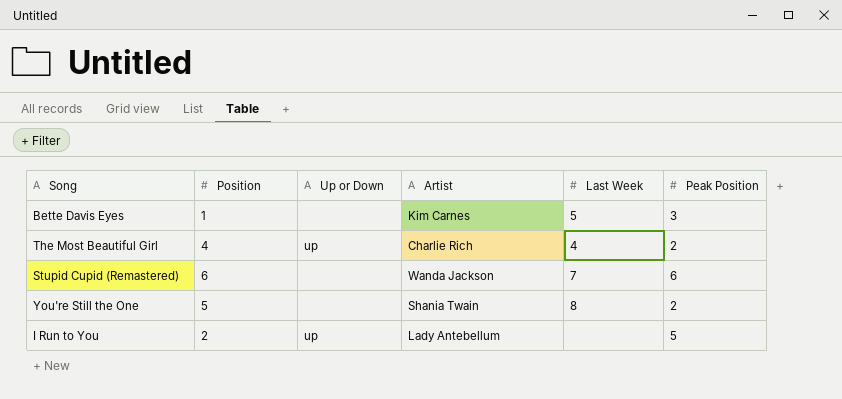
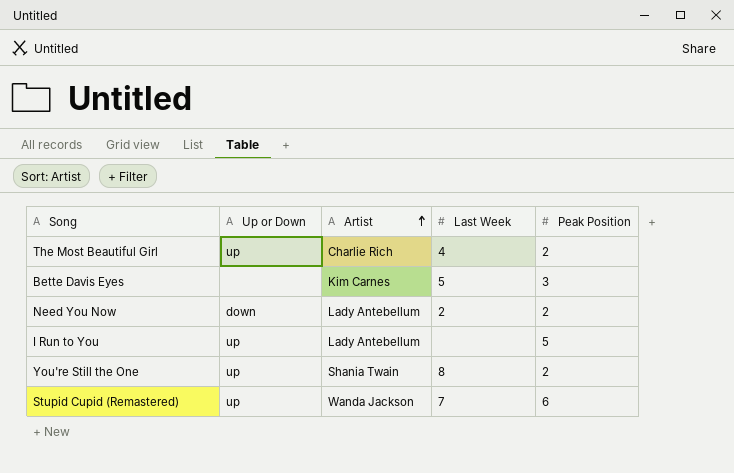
row order: none -> Artist ascending
column Position | position: 2 -> none
row Need You Now: none -> down | Lady Antebellum | 2 | 2
You're Still the One | Up or Down: none -> up
Stupid Cupid (Remastered) | Up or Down: none -> up

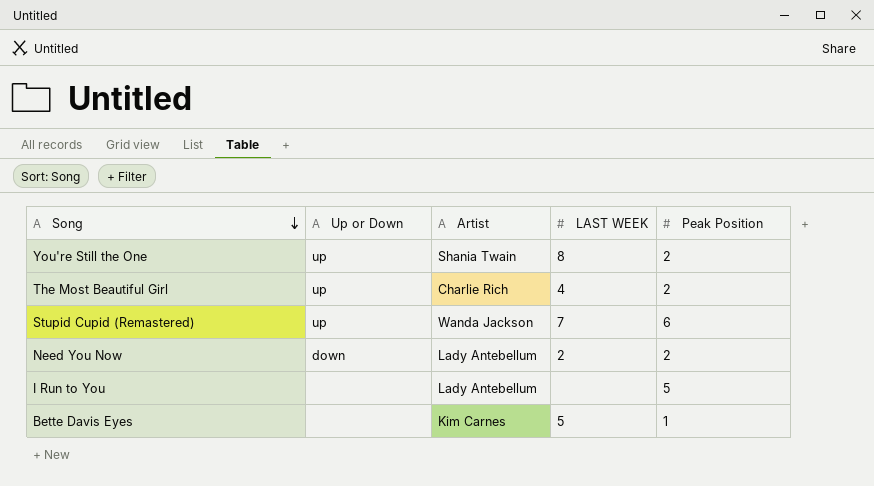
row order: Artist ascending -> Song descending
column name: Last Week -> LAST WEEK
I Run to You | Up or Down: up -> none
Bette Davis Eyes | Peak Position: 3 -> 1

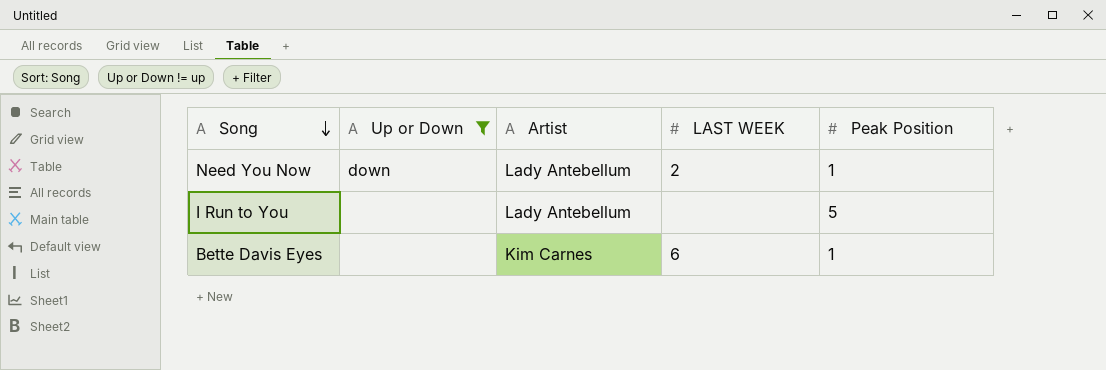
filter: none -> Up or Down != up
Need You Now | Peak Position: 2 -> 1
Bette Davis Eyes | LAST WEEK: 5 -> 6

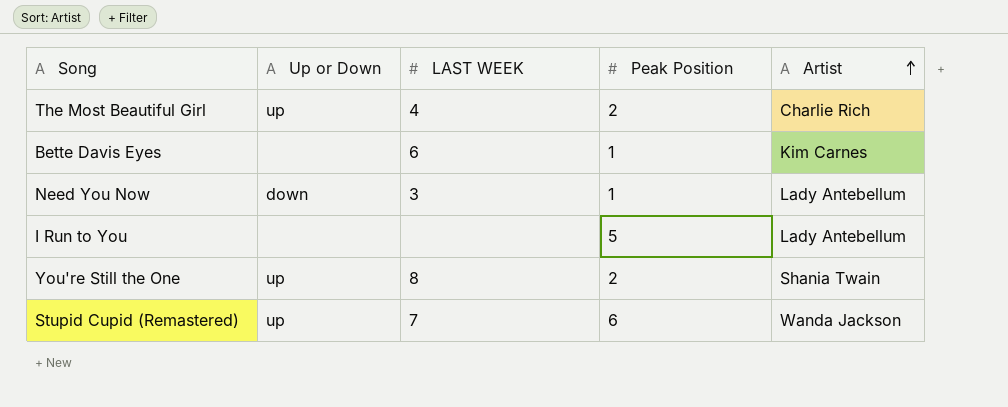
filter: Up or Down != up -> none
row order: Song descending -> Artist ascending
column Artist | position: 3 -> 5
Need You Now | LAST WEEK: 2 -> 3

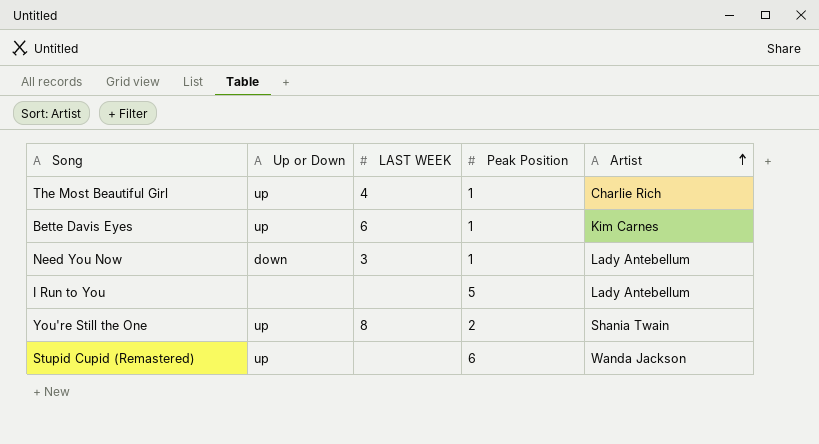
The Most Beautiful Girl | Peak Position: 2 -> 1
Bette Davis Eyes | Up or Down: none -> up
Stupid Cupid (Remastered) | LAST WEEK: 7 -> none

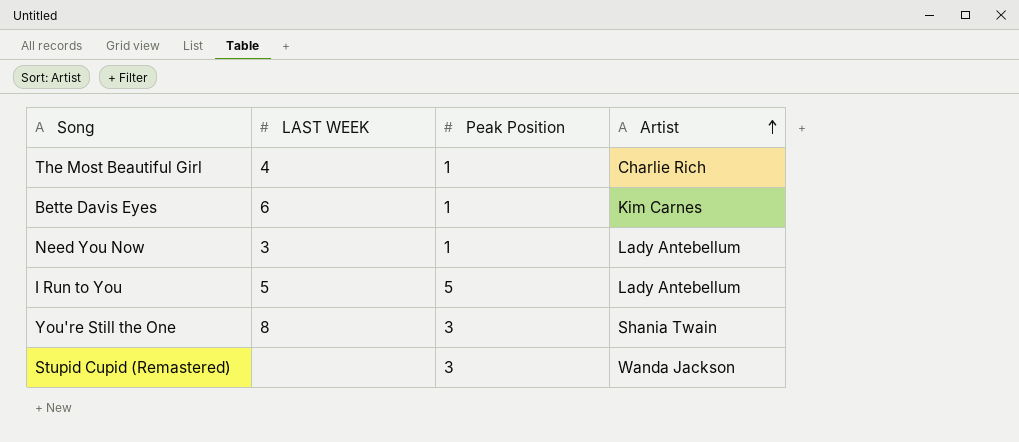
column Up or Down | position: 2 -> none
I Run to You | LAST WEEK: none -> 5
You're Still the One | Peak Position: 2 -> 3
Stupid Cupid (Remastered) | Peak Position: 6 -> 3

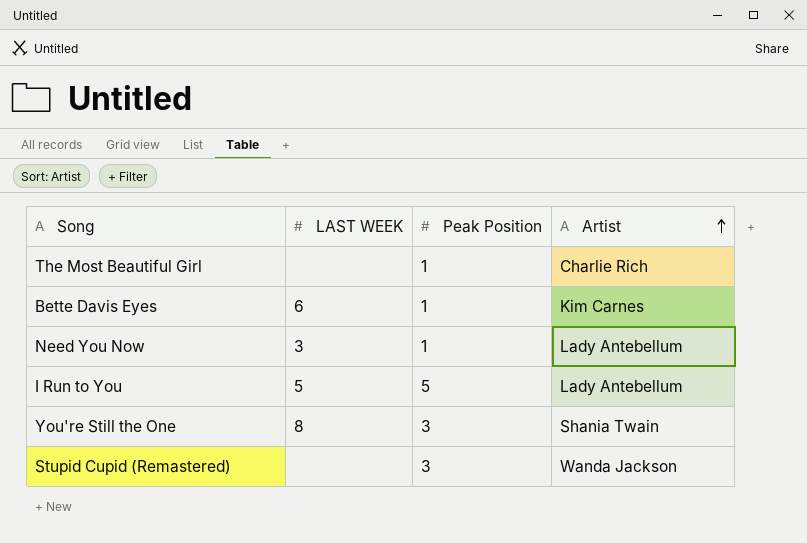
The Most Beautiful Girl | LAST WEEK: 4 -> none

